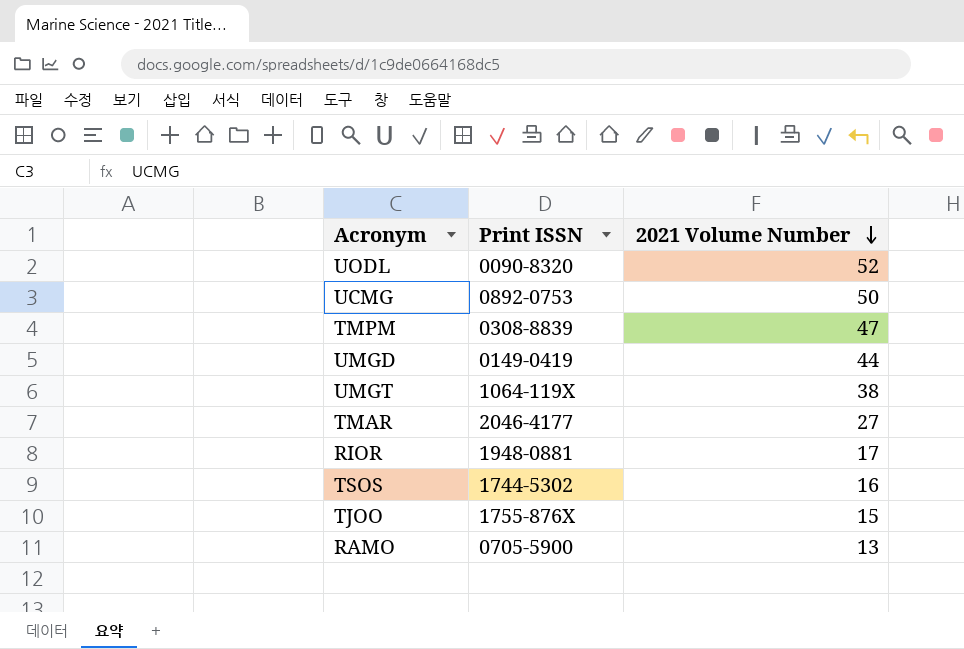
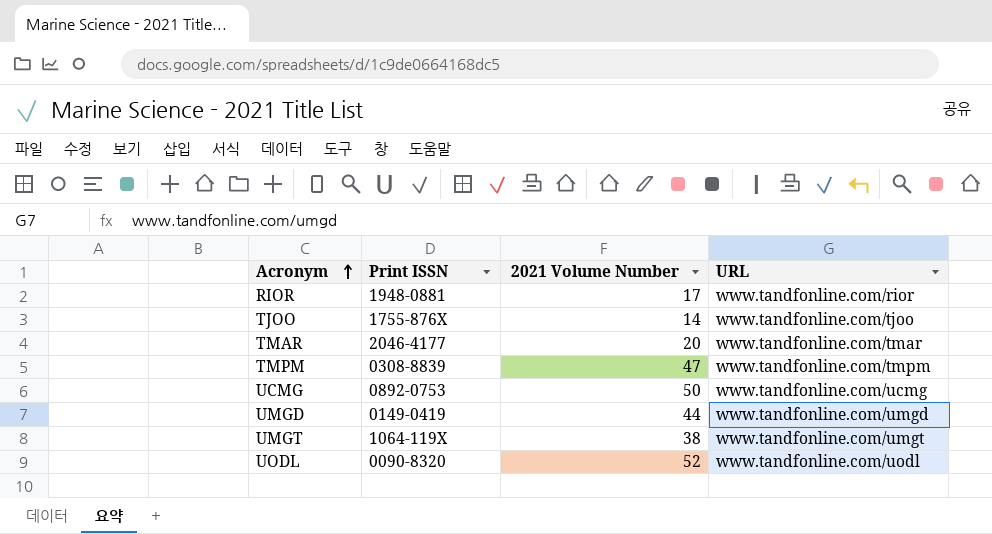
row order: 2021 Volume Number descending -> Acronym ascending
column URL | position: none -> 4
row TSOS: 1744-5302 | 16 -> none
row RAMO: 0705-5900 | 13 -> none
TJOO | 2021 Volume Number: 15 -> 14
TMAR | 2021 Volume Number: 27 -> 20

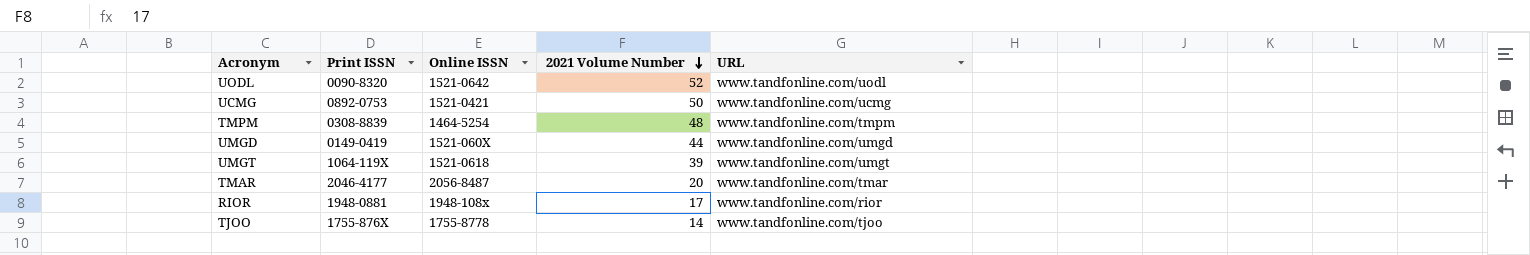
row order: Acronym ascending -> 2021 Volume Number descending
column Online ISSN | position: none -> 3
TMPM | 2021 Volume Number: 47 -> 48
UMGT | 2021 Volume Number: 38 -> 39

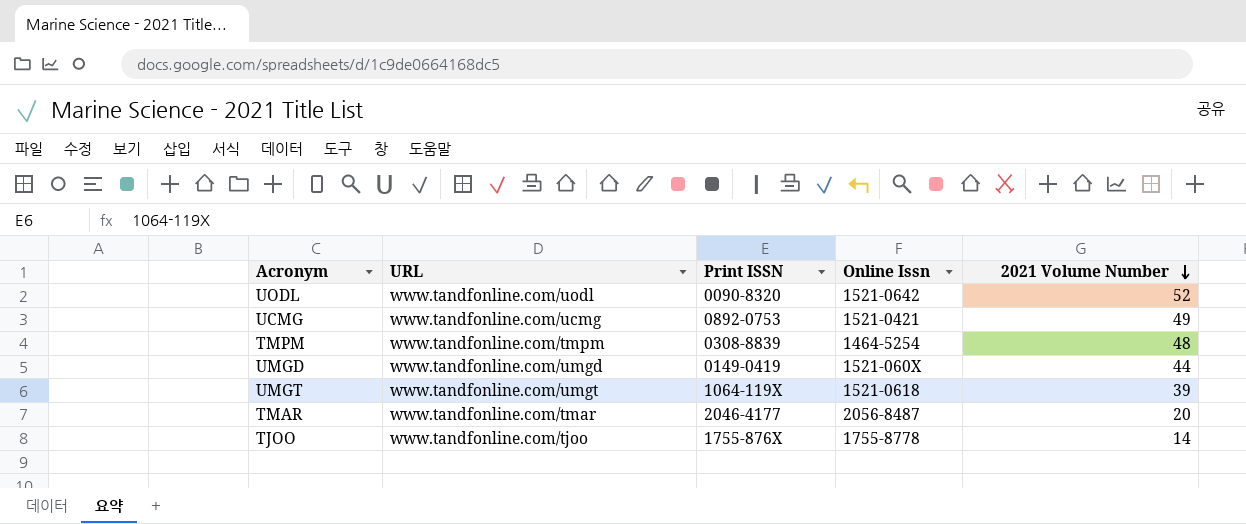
column URL | position: 5 -> 2
column name: Online ISSN -> Online Issn
row RIOR: 1948-0881 | 1948-108x | 17 | www.tandfonline.com/rior -> none
UCMG | 2021 Volume Number: 50 -> 49

